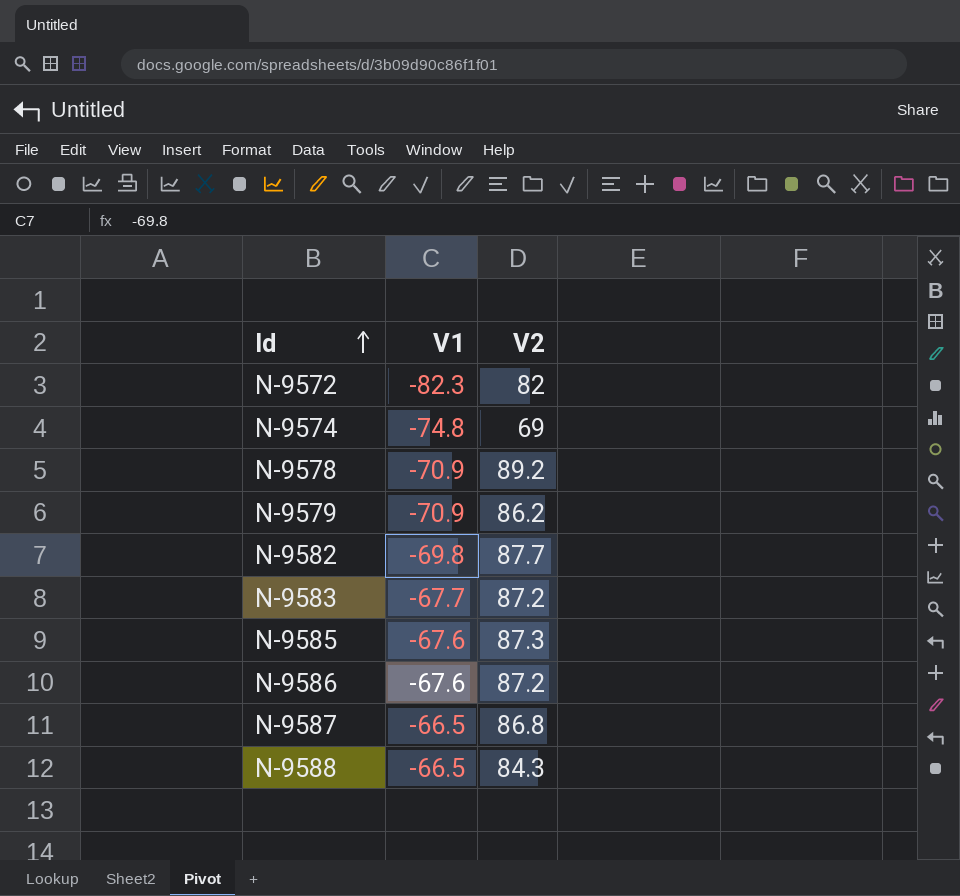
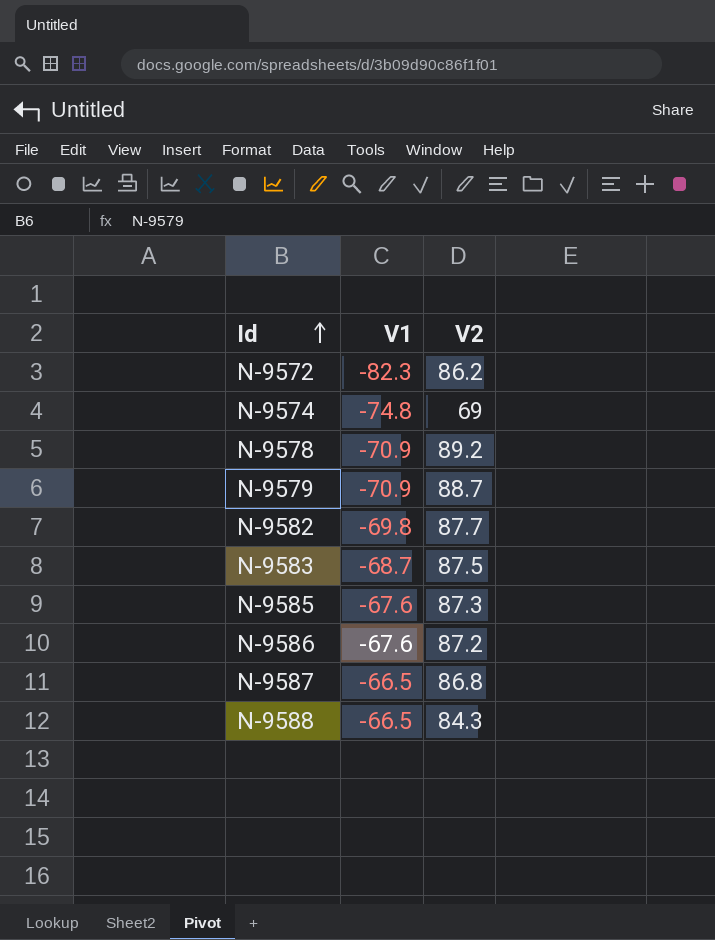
N-9572 | V2: 82 -> 86.2
N-9579 | V2: 86.2 -> 88.7
N-9583 | V1: -67.7 -> -68.7
N-9583 | V2: 87.2 -> 87.5

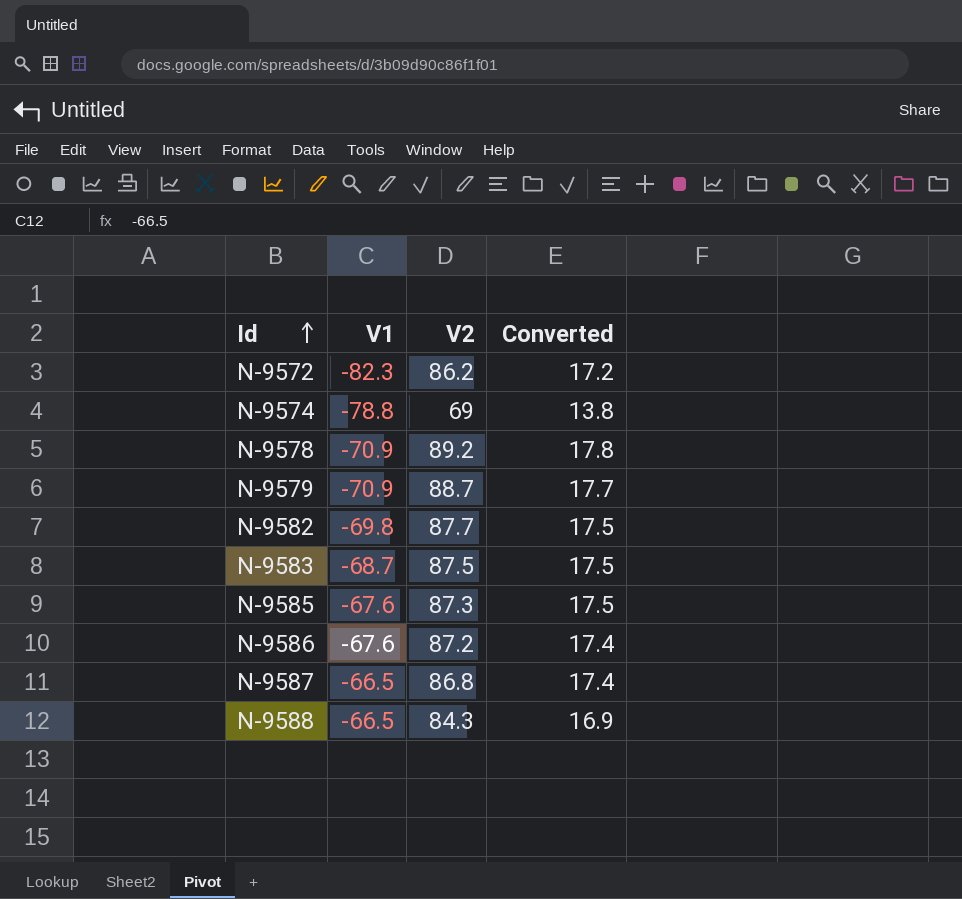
column Converted | formula: none -> [V2] * 0.2
N-9574 | V1: -74.8 -> -78.8

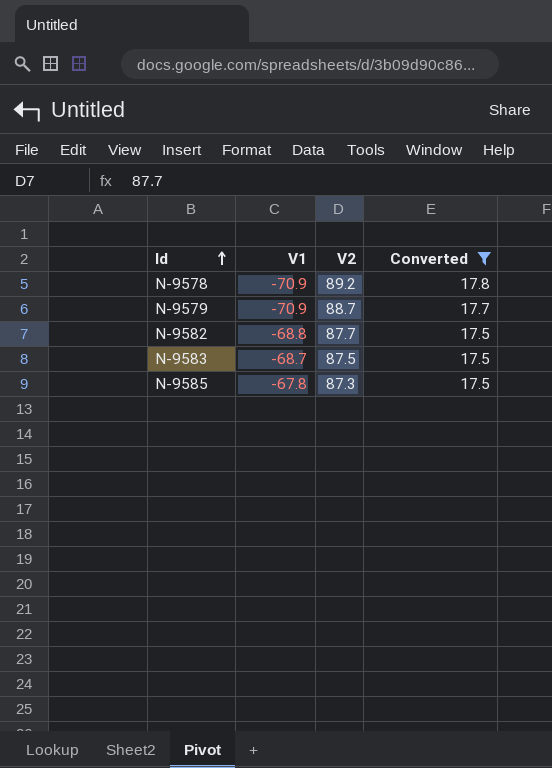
filter: none -> Converted >= 17.5
N-9582 | V1: -69.8 -> -68.8
N-9585 | V1: -67.6 -> -67.8

